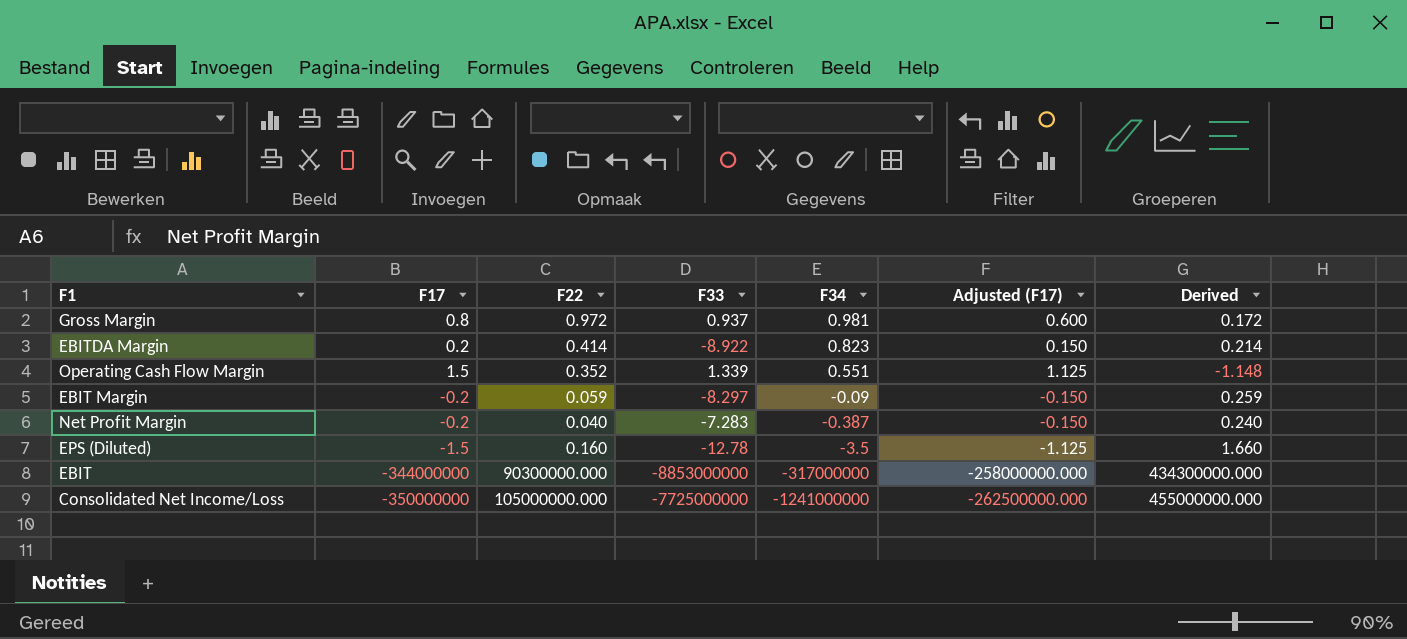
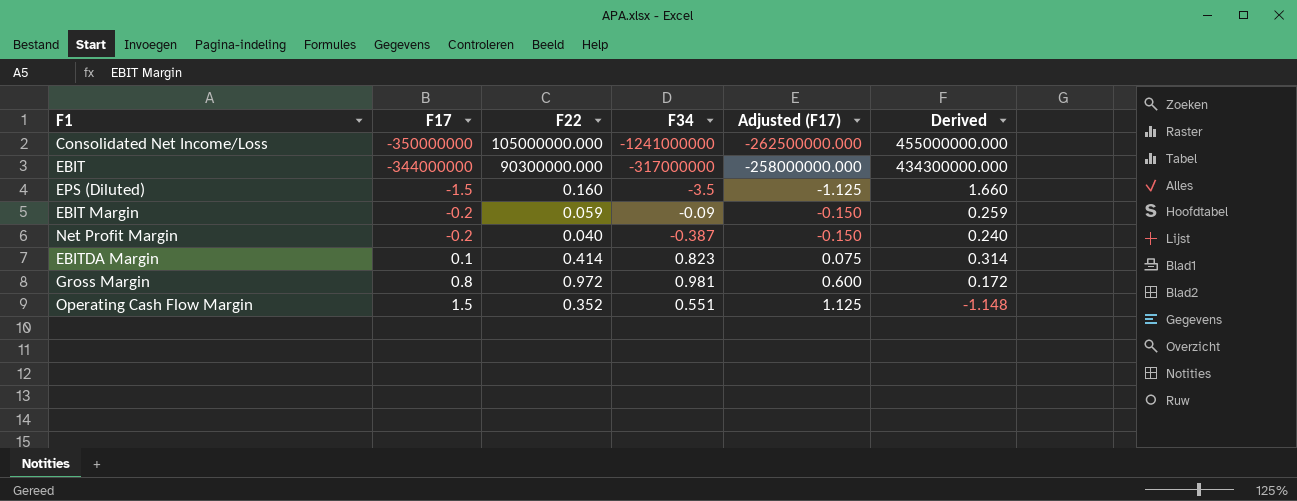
row order: F34 descending -> F17 ascending
column F33 | position: 4 -> none
EBITDA Margin | F17: 0.2 -> 0.1
EBITDA Margin | Adjusted (F17): 0.150 -> 0.075
EBITDA Margin | Derived: 0.214 -> 0.314

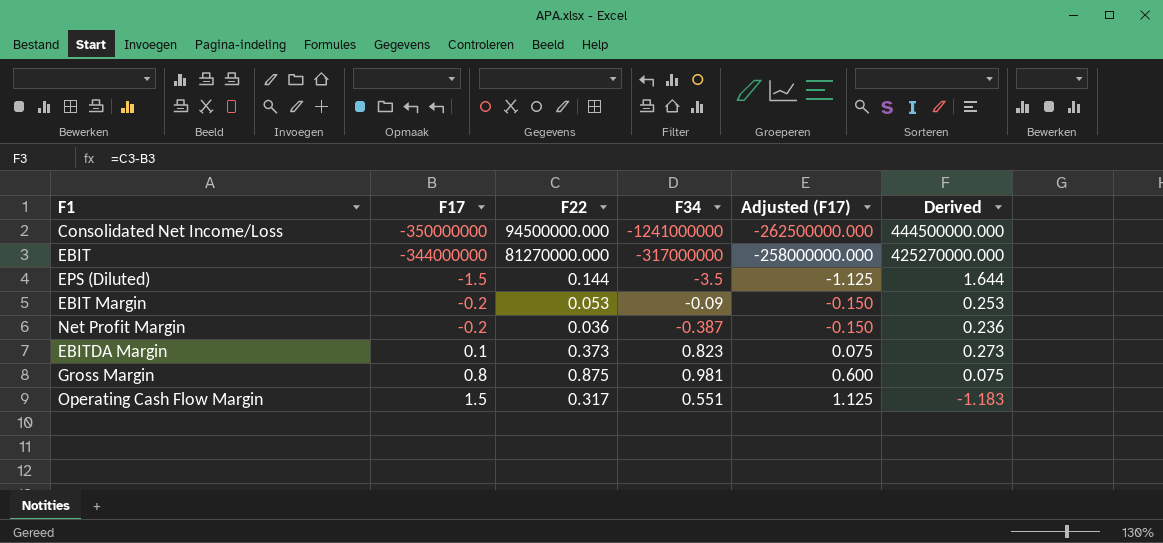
Consolidated Net Income/Loss | F22: 105000000.000 -> 94500000.000
Consolidated Net Income/Loss | Derived: 455000000.000 -> 444500000.000
EBIT | F22: 90300000.000 -> 81270000.000
EBIT | Derived: 434300000.000 -> 425270000.000
EPS (Diluted) | F22: 0.160 -> 0.144
EPS (Diluted) | Derived: 1.660 -> 1.644
EBIT Margin | F22: 0.059 -> 0.053
EBIT Margin | Derived: 0.259 -> 0.253
Net Profit Margin | F22: 0.040 -> 0.036
Net Profit Margin | Derived: 0.240 -> 0.236
EBITDA Margin | F22: 0.414 -> 0.373
EBITDA Margin | Derived: 0.314 -> 0.273
Gross Margin | F22: 0.972 -> 0.875
Gross Margin | Derived: 0.172 -> 0.075
Operating Cash Flow Margin | F22: 0.352 -> 0.317
Operating Cash Flow Margin | Derived: -1.148 -> -1.183

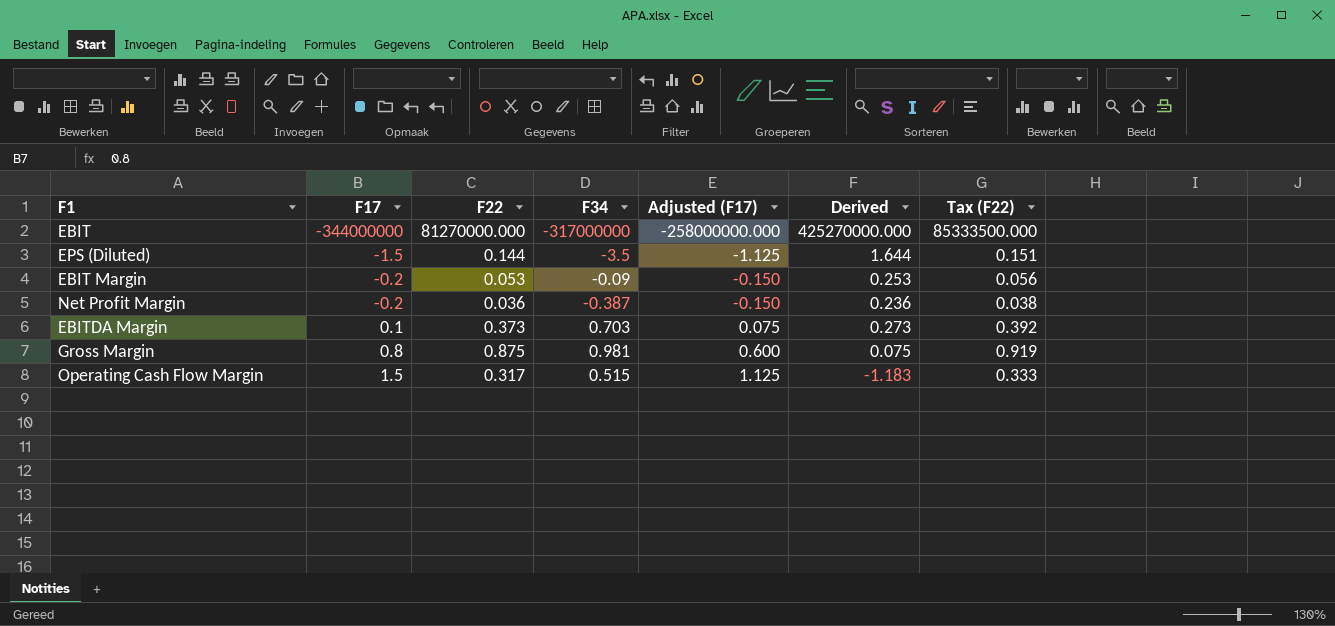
column Tax (F22) | formula: none -> [F22] * 1.05
row Consolidated Net Income/Loss: -350000000 | 94500000.000 | -1241000000 | -262500000.000 | 444500000.000 -> none
EBITDA Margin | F34: 0.823 -> 0.703
Operating Cash Flow Margin | F34: 0.551 -> 0.515

